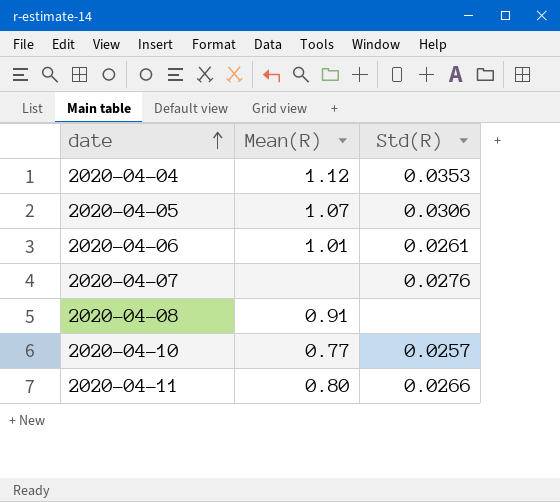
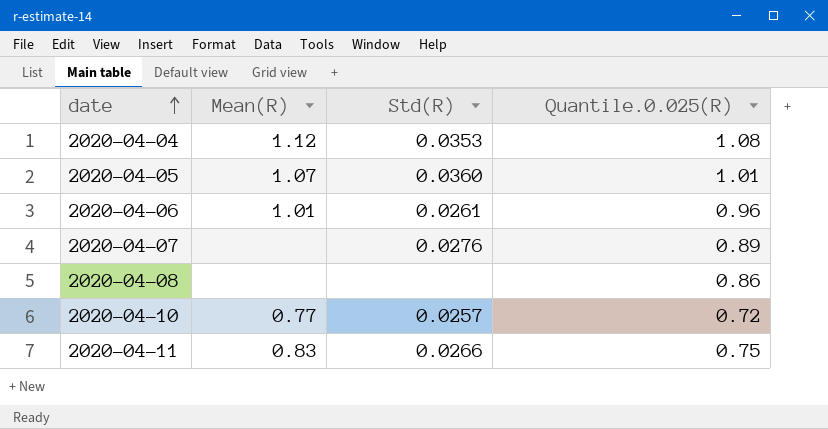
column Quantile.0.025(R) | position: none -> 4
2020-04-05 | Std(R): 0.0306 -> 0.0360
2020-04-08 | Mean(R): 0.91 -> none
2020-04-11 | Mean(R): 0.80 -> 0.83

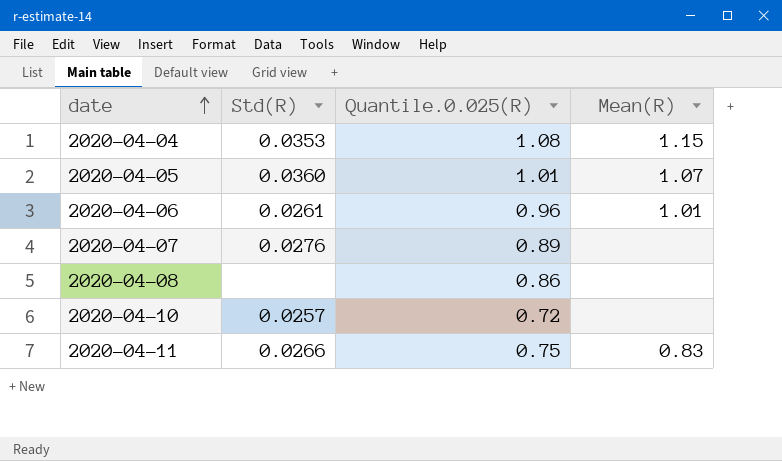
column Mean(R) | position: 2 -> 4
2020-04-04 | Mean(R): 1.12 -> 1.15
2020-04-10 | Mean(R): 0.77 -> none

